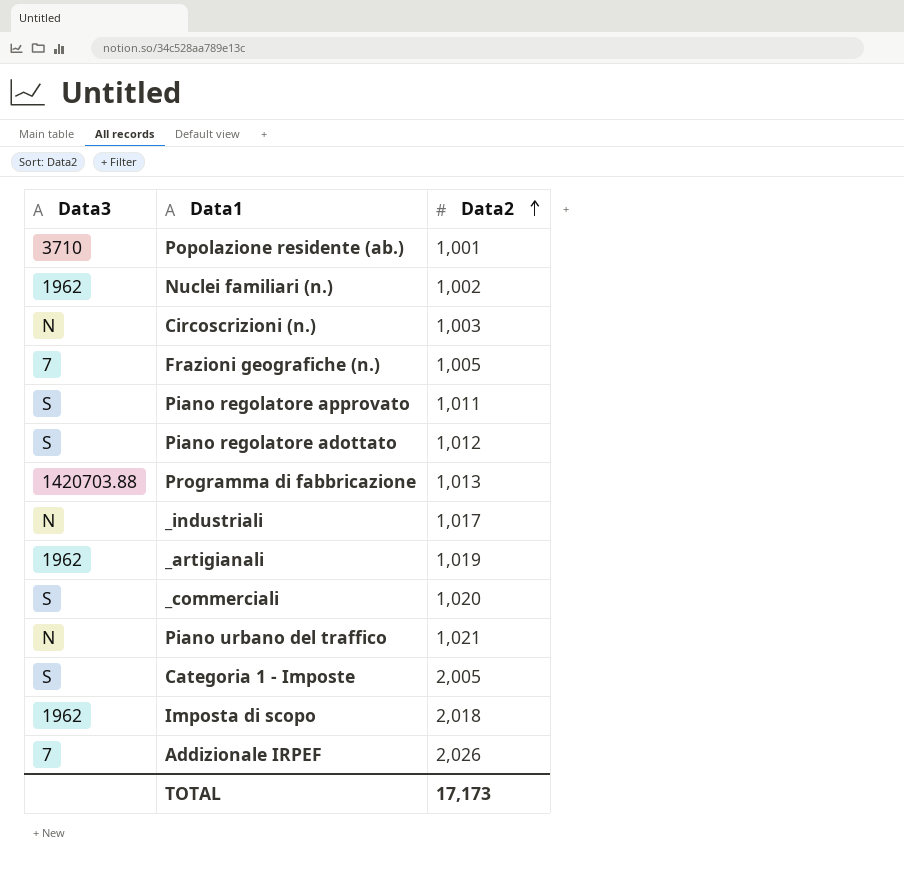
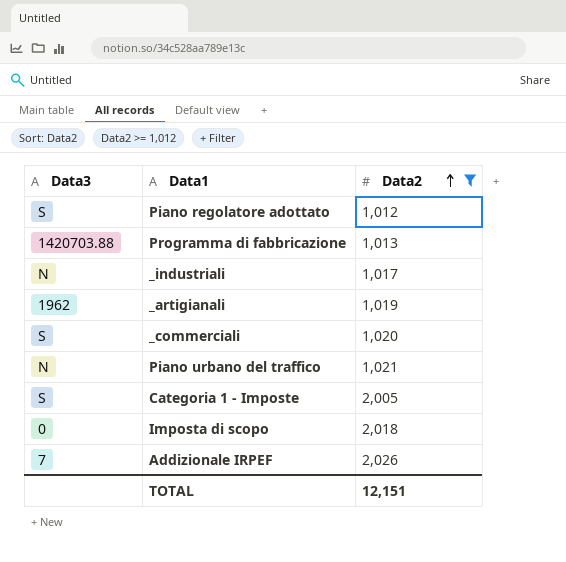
filter: none -> Data2 >= 1,012
Imposta di scopo | Data3: 1962 -> 0
TOTAL | Data2: 17,173 -> 12,151

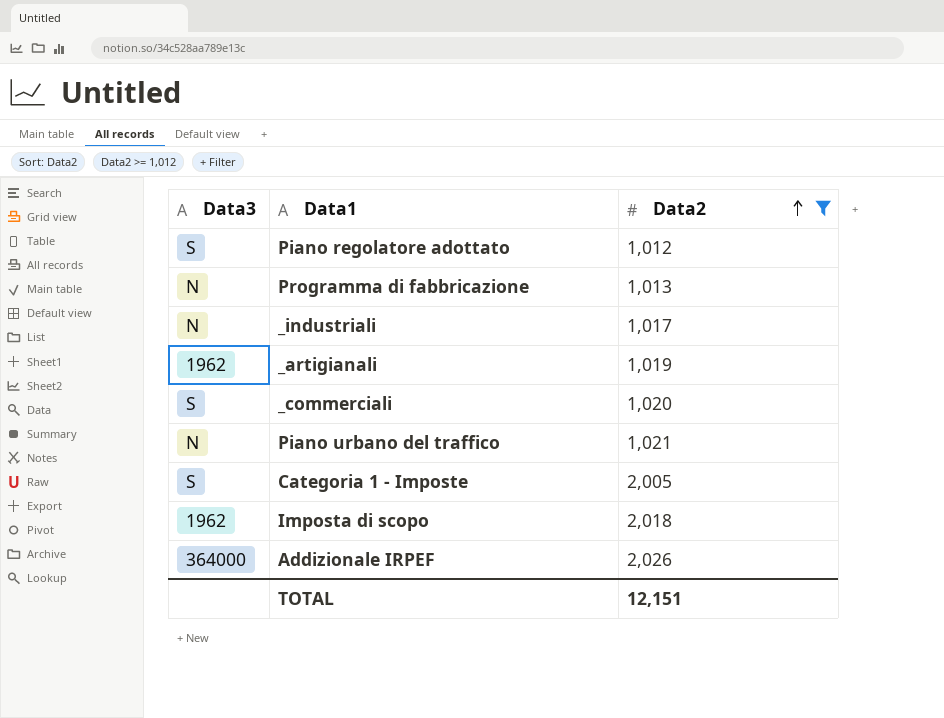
Programma di fabbricazione | Data3: 1420703.88 -> N
Imposta di scopo | Data3: 0 -> 1962
Addizionale IRPEF | Data3: 7 -> 364000

